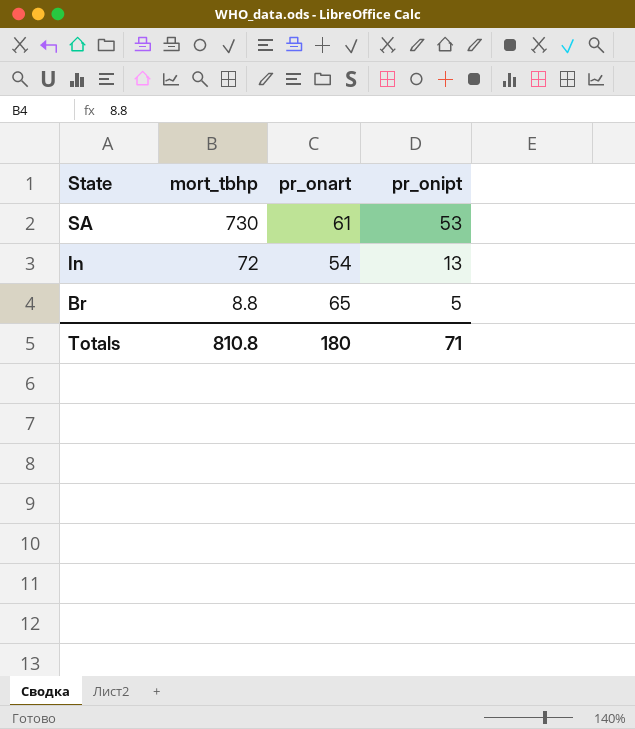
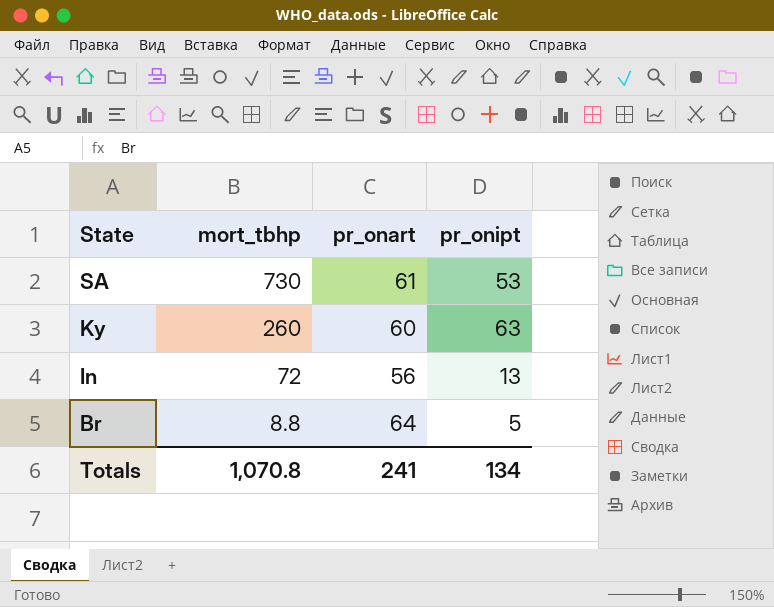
row Ky: none -> 260 | 60 | 63
In | pr_onart: 54 -> 56
Br | pr_onart: 65 -> 64
Totals | mort_tbhp: 810.8 -> 1,070.8
Totals | pr_onart: 180 -> 241
Totals | pr_onipt: 71 -> 134

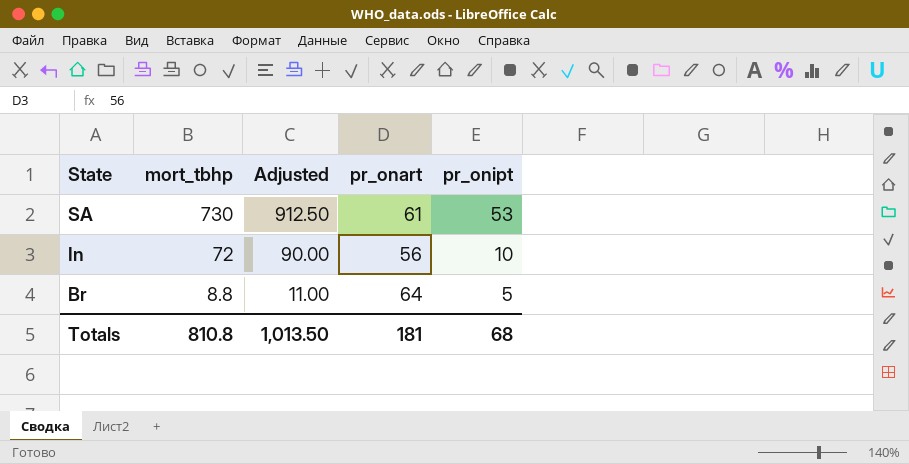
column Adjusted | formula: none -> [mort_tbhp] * 1.25
row Ky: 260 | 60 | 63 -> none
In | pr_onipt: 13 -> 10
Totals | mort_tbhp: 1,070.8 -> 810.8
Totals | pr_onart: 241 -> 181
Totals | pr_onipt: 134 -> 68

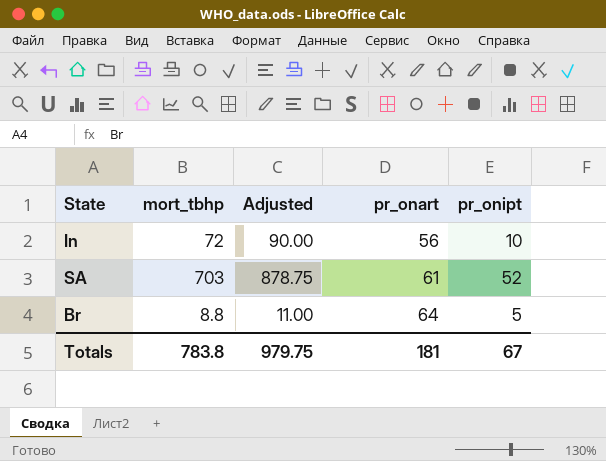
row order: State descending -> pr_onart ascending
SA | mort_tbhp: 730 -> 703
SA | Adjusted: 912.50 -> 878.75
SA | pr_onipt: 53 -> 52
Totals | mort_tbhp: 810.8 -> 783.8
Totals | Adjusted: 1,013.50 -> 979.75
Totals | pr_onipt: 68 -> 67

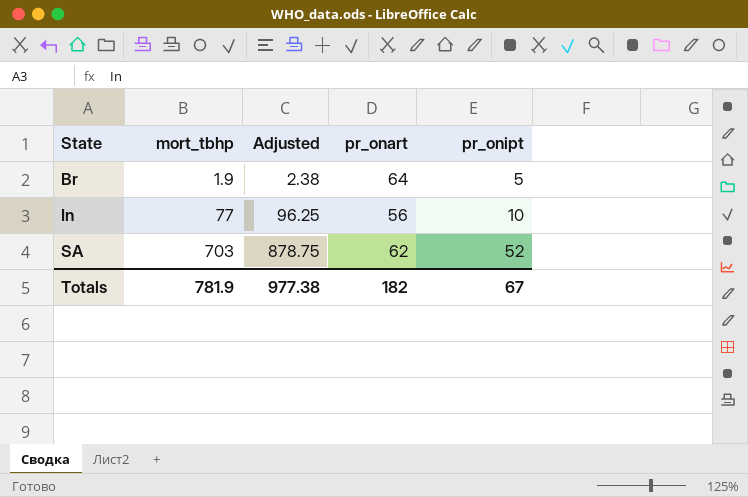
row order: pr_onart ascending -> State ascending
Br | mort_tbhp: 8.8 -> 1.9
Br | Adjusted: 11.00 -> 2.38
In | mort_tbhp: 72 -> 77
In | Adjusted: 90.00 -> 96.25
SA | pr_onart: 61 -> 62
Totals | mort_tbhp: 783.8 -> 781.9
Totals | Adjusted: 979.75 -> 977.38
Totals | pr_onart: 181 -> 182

